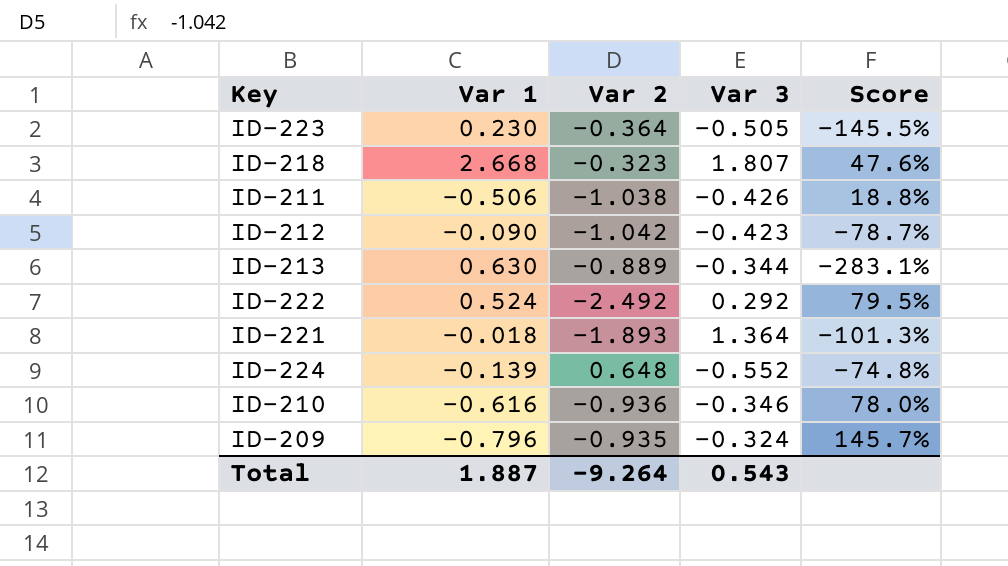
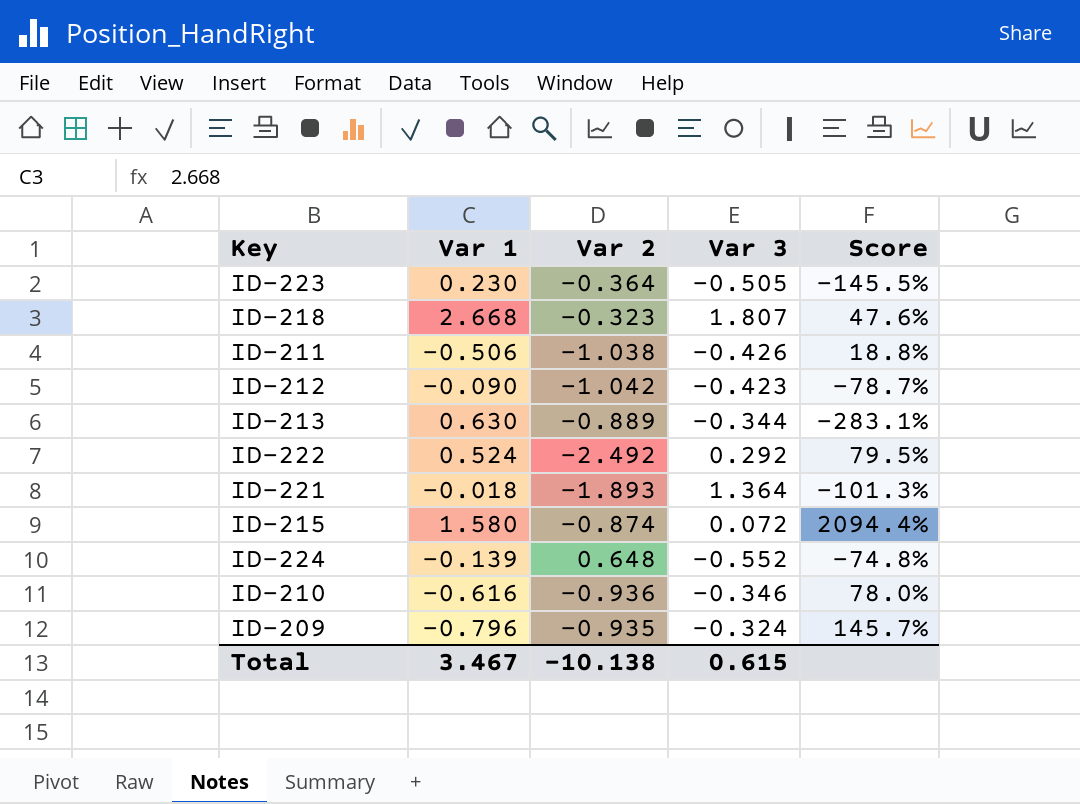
row ID-215: none -> 1.580 | -0.874 | 0.072 | 2094.4%
Total | Var 1: 1.887 -> 3.467
Total | Var 2: -9.264 -> -10.138
Total | Var 3: 0.543 -> 0.615

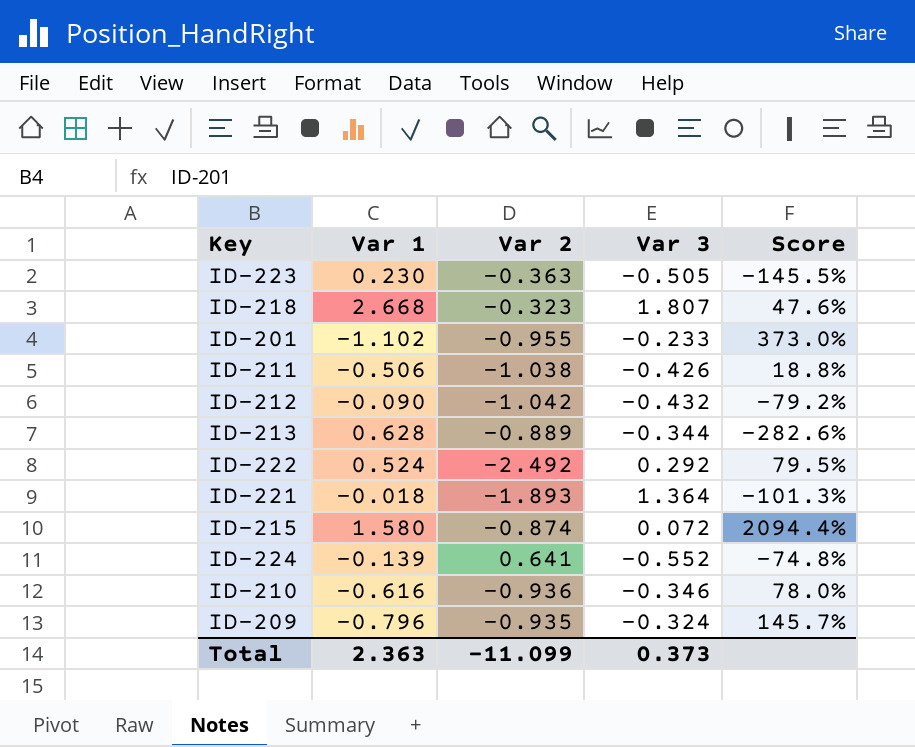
ID-223 | Var 2: -0.364 -> -0.363
row ID-201: none -> -1.102 | -0.955 | -0.233 | 373.0%
ID-212 | Var 3: -0.423 -> -0.432
ID-212 | Score: -78.7% -> -79.2%
ID-213 | Var 1: 0.630 -> 0.628
ID-213 | Score: -283.1% -> -282.6%
ID-224 | Var 2: 0.648 -> 0.641
Total | Var 1: 3.467 -> 2.363
Total | Var 2: -10.138 -> -11.099
Total | Var 3: 0.615 -> 0.373

